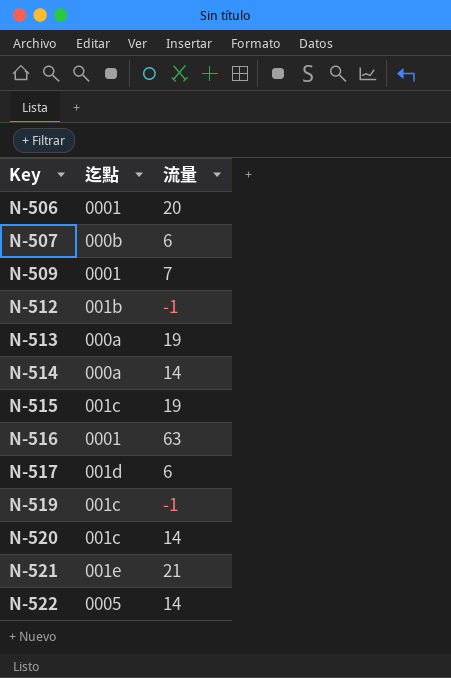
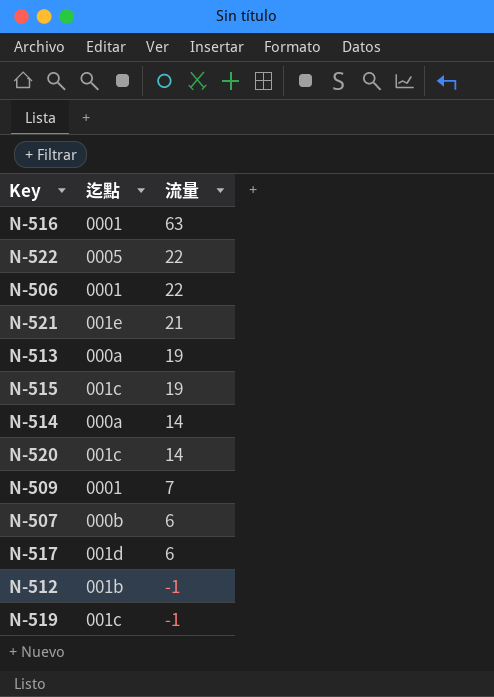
row order: Key ascending -> 流量 descending
N-522 | 流量: 14 -> 22
N-506 | 流量: 20 -> 22

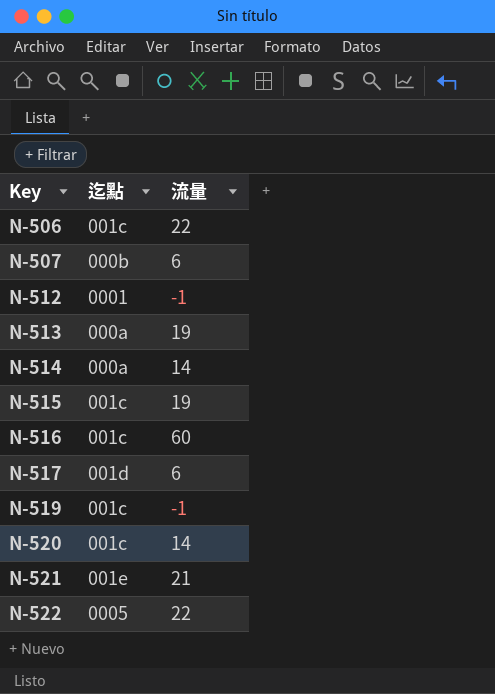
row order: 流量 descending -> Key ascending
row N-509: 0001 | 7 -> none
N-506 | 迄點: 0001 -> 001c
N-512 | 迄點: 001b -> 0001
N-516 | 迄點: 0001 -> 001c
N-516 | 流量: 63 -> 60

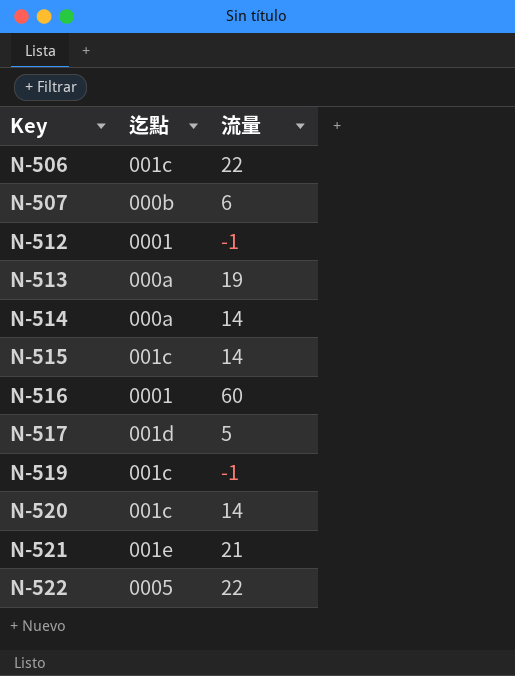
N-515 | 流量: 19 -> 14
N-516 | 迄點: 001c -> 0001
N-517 | 流量: 6 -> 5

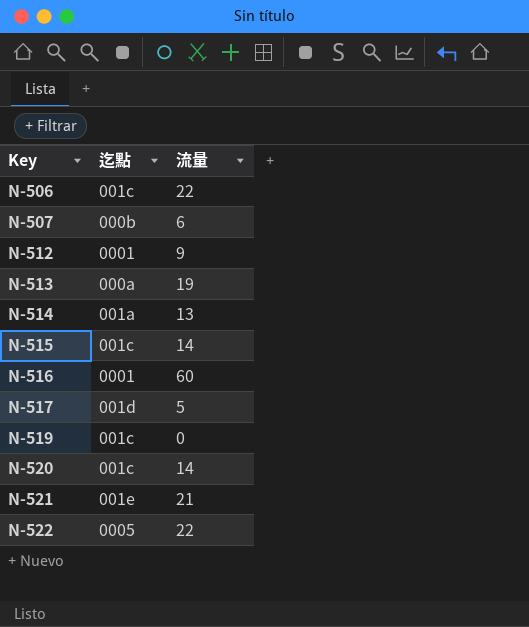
N-512 | 流量: -1 -> 9
N-514 | 迄點: 000a -> 001a
N-514 | 流量: 14 -> 13
N-519 | 流量: -1 -> 0

